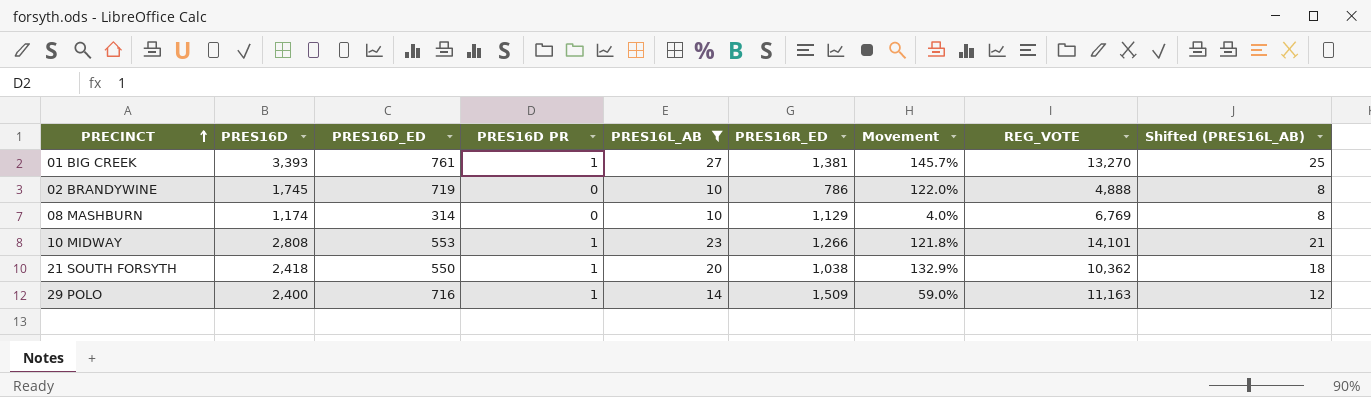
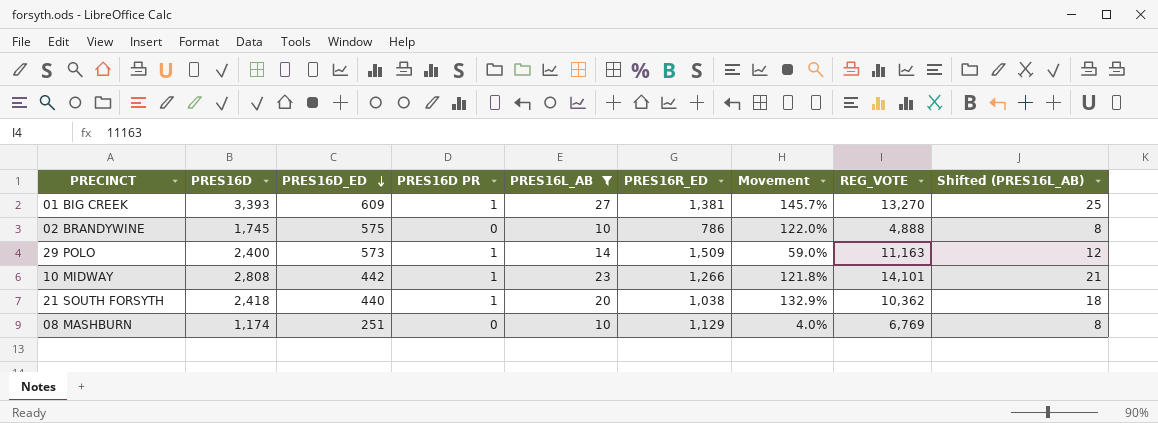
row order: PRECINCT ascending -> PRES16D_ED descending
01 BIG CREEK | PRES16D_ED: 761 -> 609
02 BRANDYWINE | PRES16D_ED: 719 -> 575
29 POLO | PRES16D_ED: 716 -> 573
10 MIDWAY | PRES16D_ED: 553 -> 442
21 SOUTH FORSYTH | PRES16D_ED: 550 -> 440
08 MASHBURN | PRES16D_ED: 314 -> 251

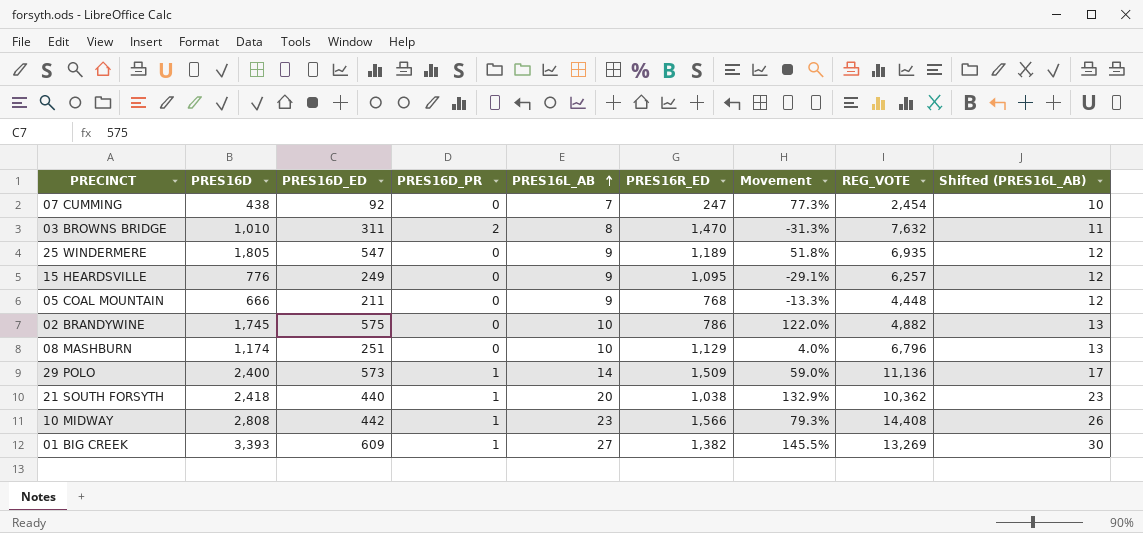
filter: PRES16L_AB >= 10 -> none
row order: PRES16D_ED descending -> PRES16L_AB ascending
column name: PRES16D PR -> PRES16D_PR
column Shifted (PRES16L_AB) | formula: [PRES16L_AB] - 2 -> [PRES16L_AB] + 3
02 BRANDYWINE | REG_VOTE: 4,888 -> 4,882
08 MASHBURN | REG_VOTE: 6,769 -> 6,796
29 POLO | REG_VOTE: 11,163 -> 11,136
10 MIDWAY | PRES16R_ED: 1,266 -> 1,566
10 MIDWAY | Movement: 121.8% -> 79.3%
10 MIDWAY | REG_VOTE: 14,101 -> 14,408
01 BIG CREEK | PRES16R_ED: 1,381 -> 1,382
01 BIG CREEK | Movement: 145.7% -> 145.5%
01 BIG CREEK | REG_VOTE: 13,270 -> 13,269

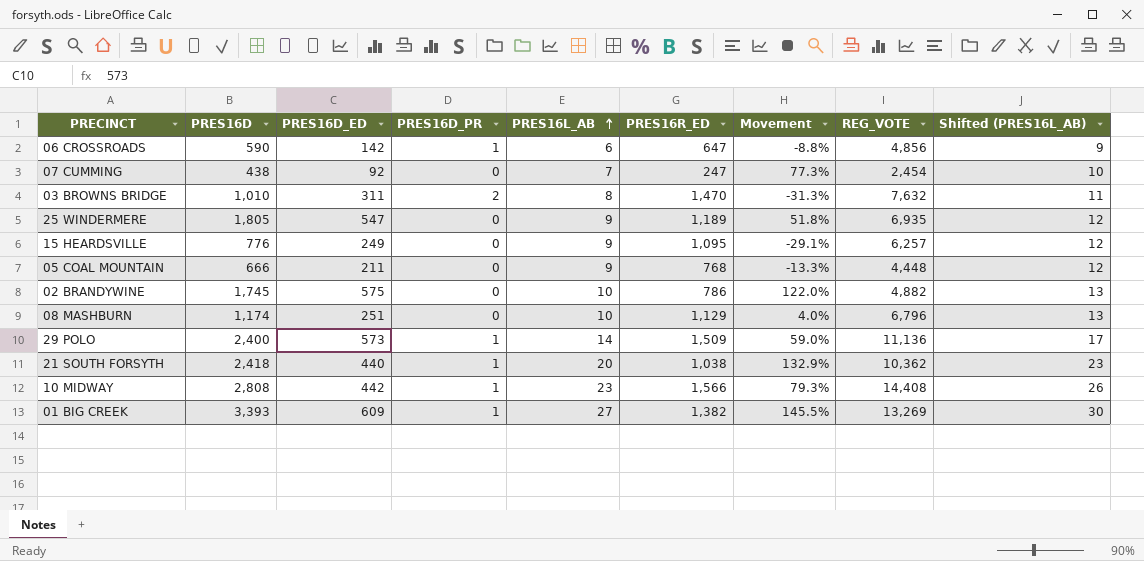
row 06 CROSSROADS: none -> 590 | 142 | 1 | 6 | 647 | -8.8% | 4,856 | 9

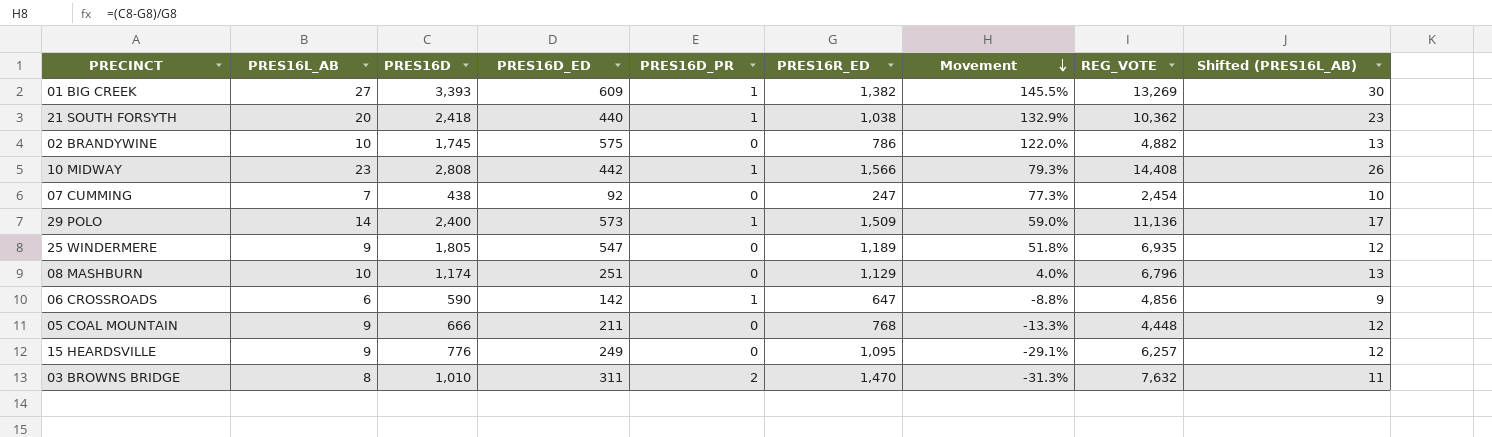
row order: PRES16L_AB ascending -> Movement descending
column PRES16L_AB | position: 5 -> 2

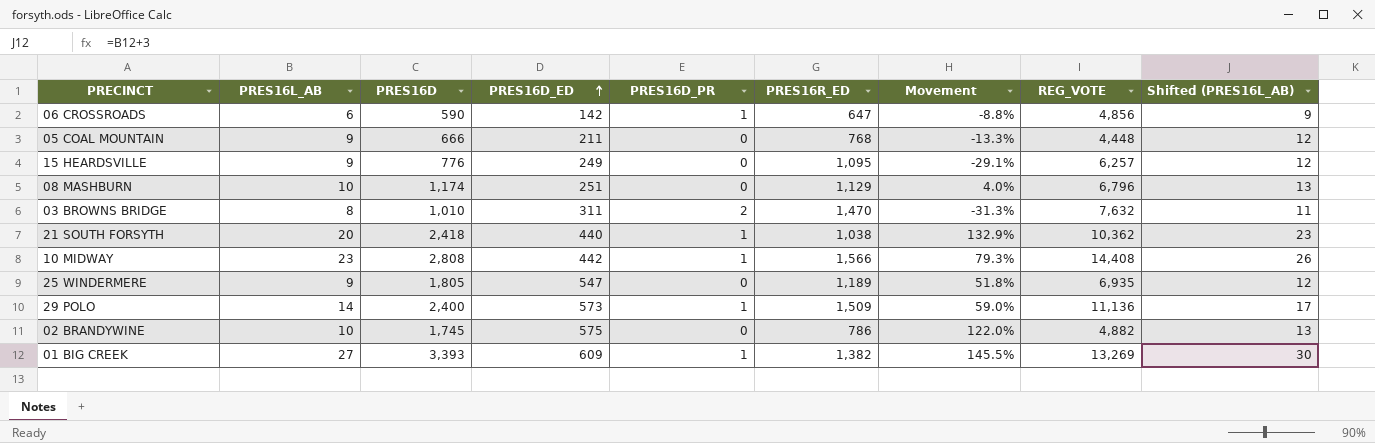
row order: Movement descending -> PRES16D_ED ascending
row 07 CUMMING: 7 | 438 | 92 | 0 | 247 | 77.3% | 2,454 | 10 -> none

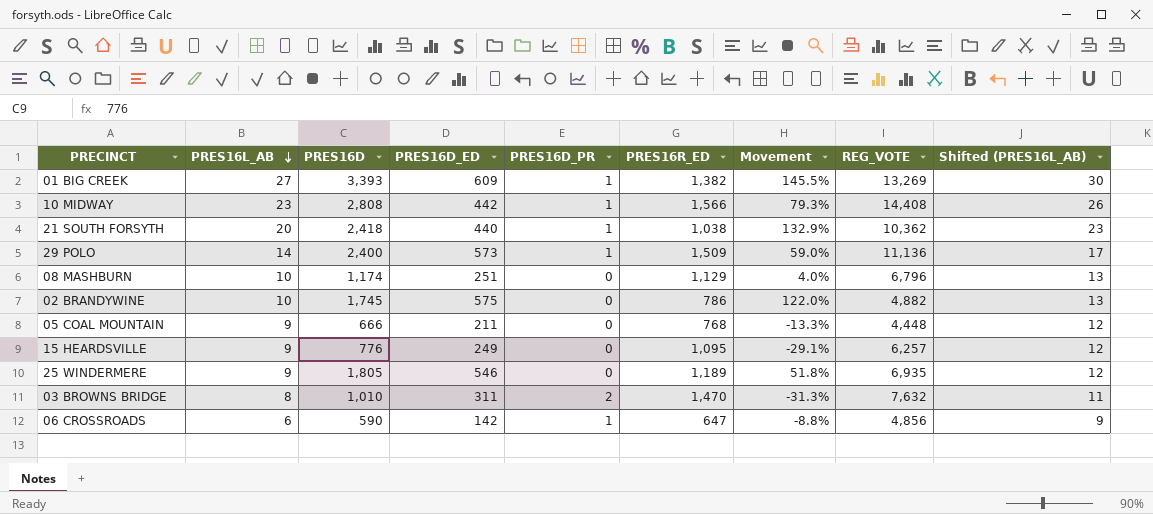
row order: PRES16D_ED ascending -> PRES16L_AB descending
25 WINDERMERE | PRES16D_ED: 547 -> 546

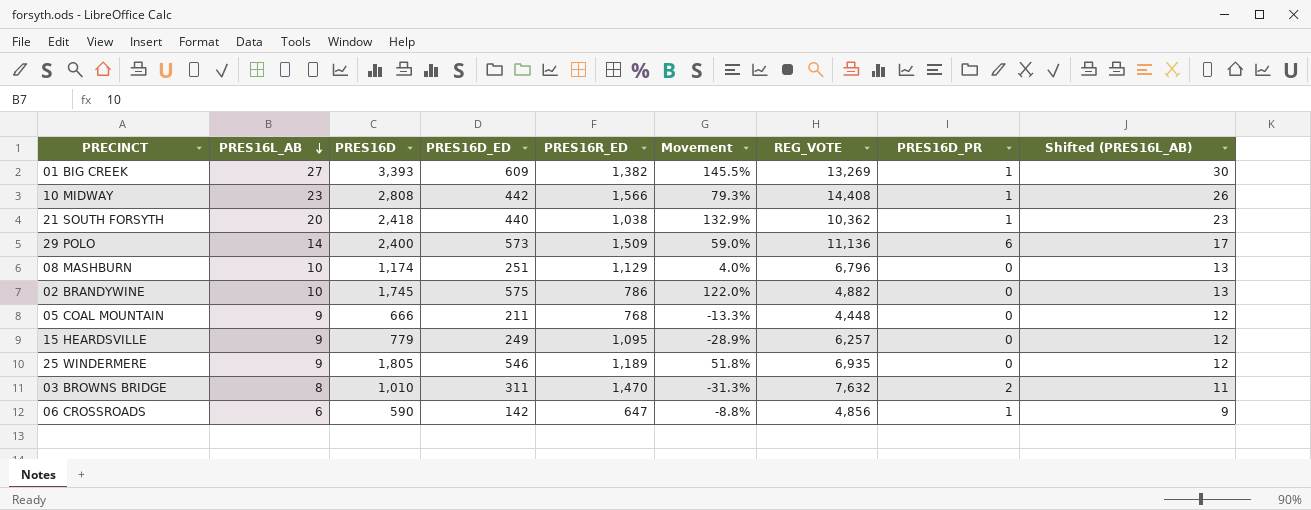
column PRES16D_PR | position: 5 -> 8
29 POLO | PRES16D_PR: 1 -> 6
15 HEARDSVILLE | PRES16D: 776 -> 779
15 HEARDSVILLE | Movement: -29.1% -> -28.9%

